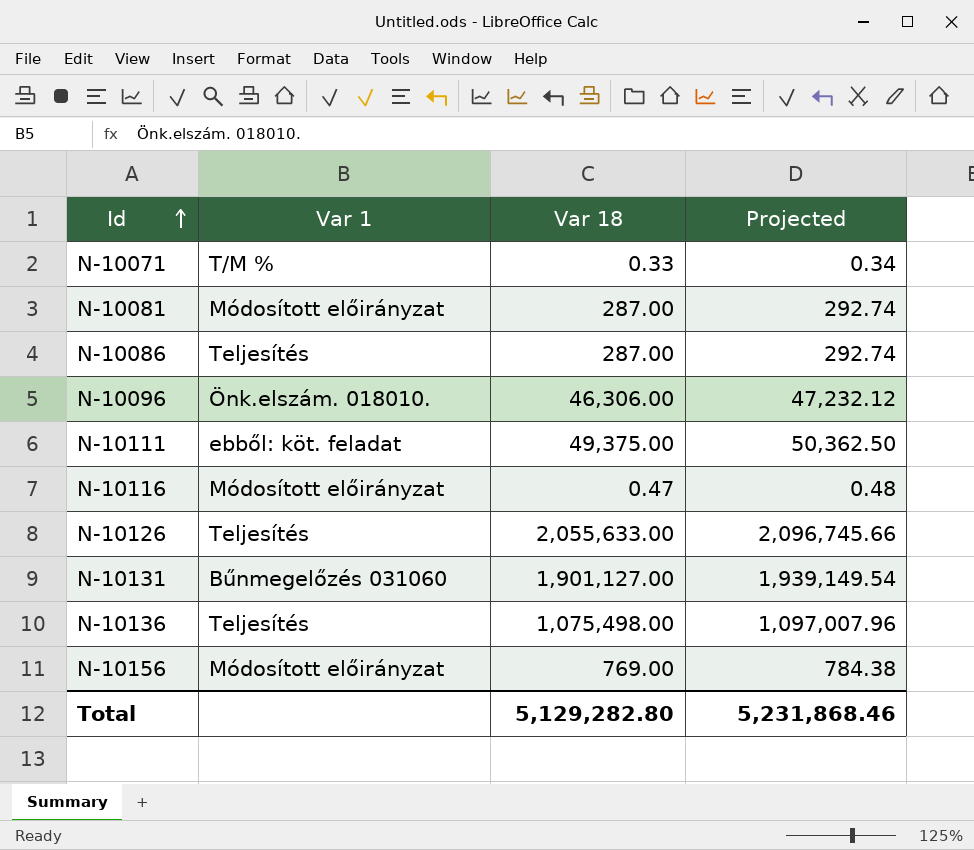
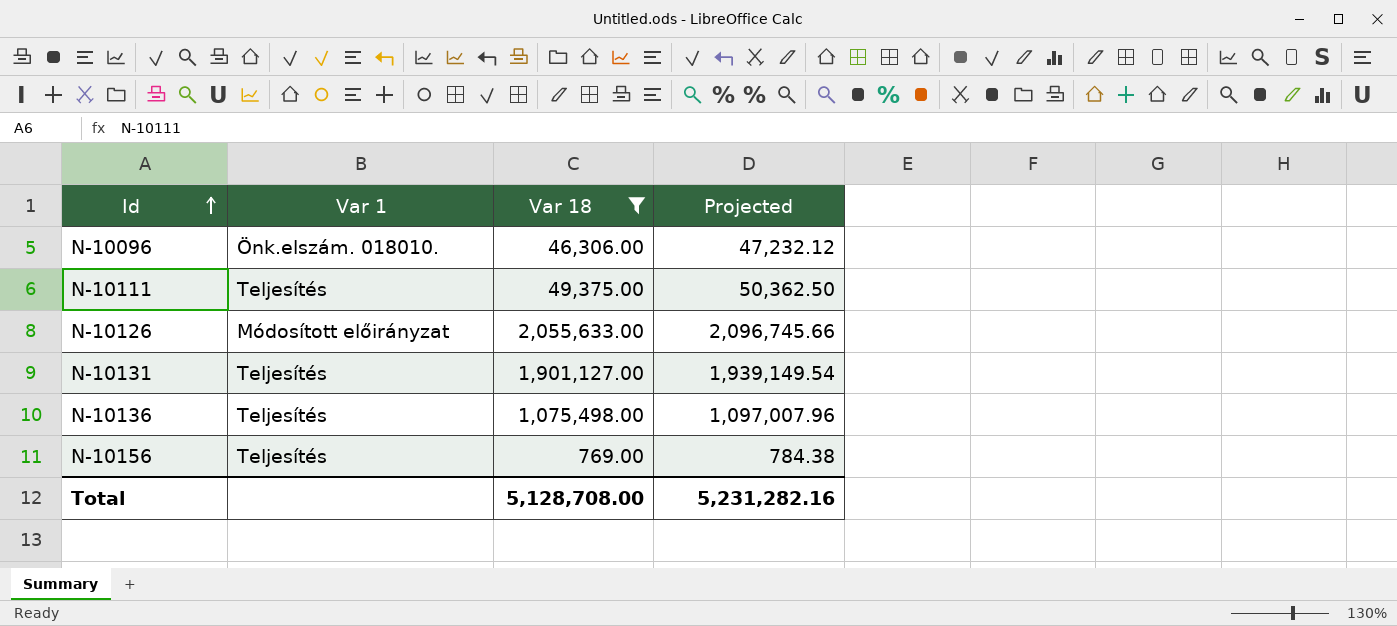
filter: none -> Var 18 >= 769.00
N-10111 | Var 1: ebből: köt. feladat -> Teljesítés
N-10126 | Var 1: Teljesítés -> Módosított előirányzat
N-10131 | Var 1: Bűnmegelőzés 031060 -> Teljesítés
N-10156 | Var 1: Módosított előirányzat -> Teljesítés
Total | Var 18: 5,129,282.80 -> 5,128,708.00
Total | Projected: 5,231,868.46 -> 5,231,282.16

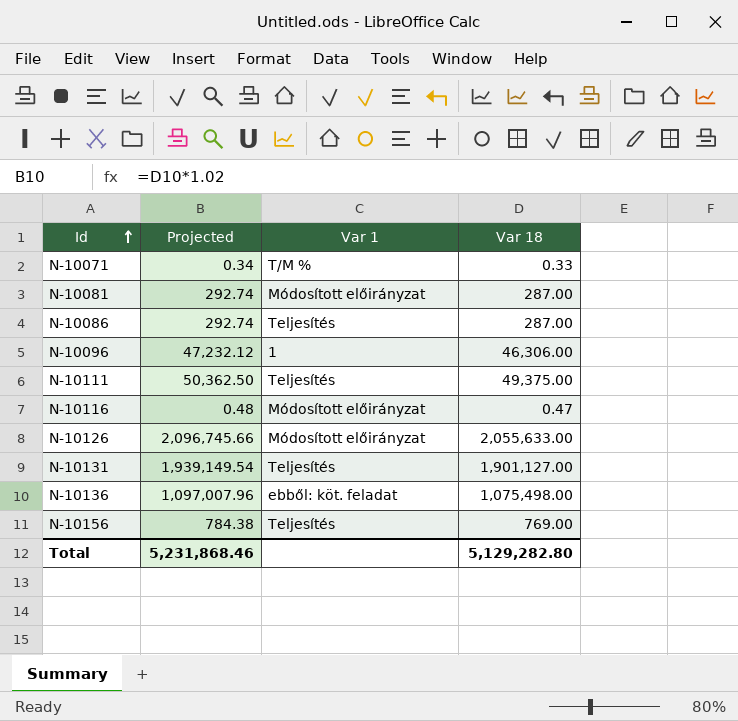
filter: Var 18 >= 769.00 -> none
column Projected | position: 4 -> 2
N-10096 | Var 1: Önk.elszám. 018010. -> 1
N-10136 | Var 1: Teljesítés -> ebből: köt. feladat
Total | Projected: 5,231,282.16 -> 5,231,868.46
Total | Var 18: 5,128,708.00 -> 5,129,282.80

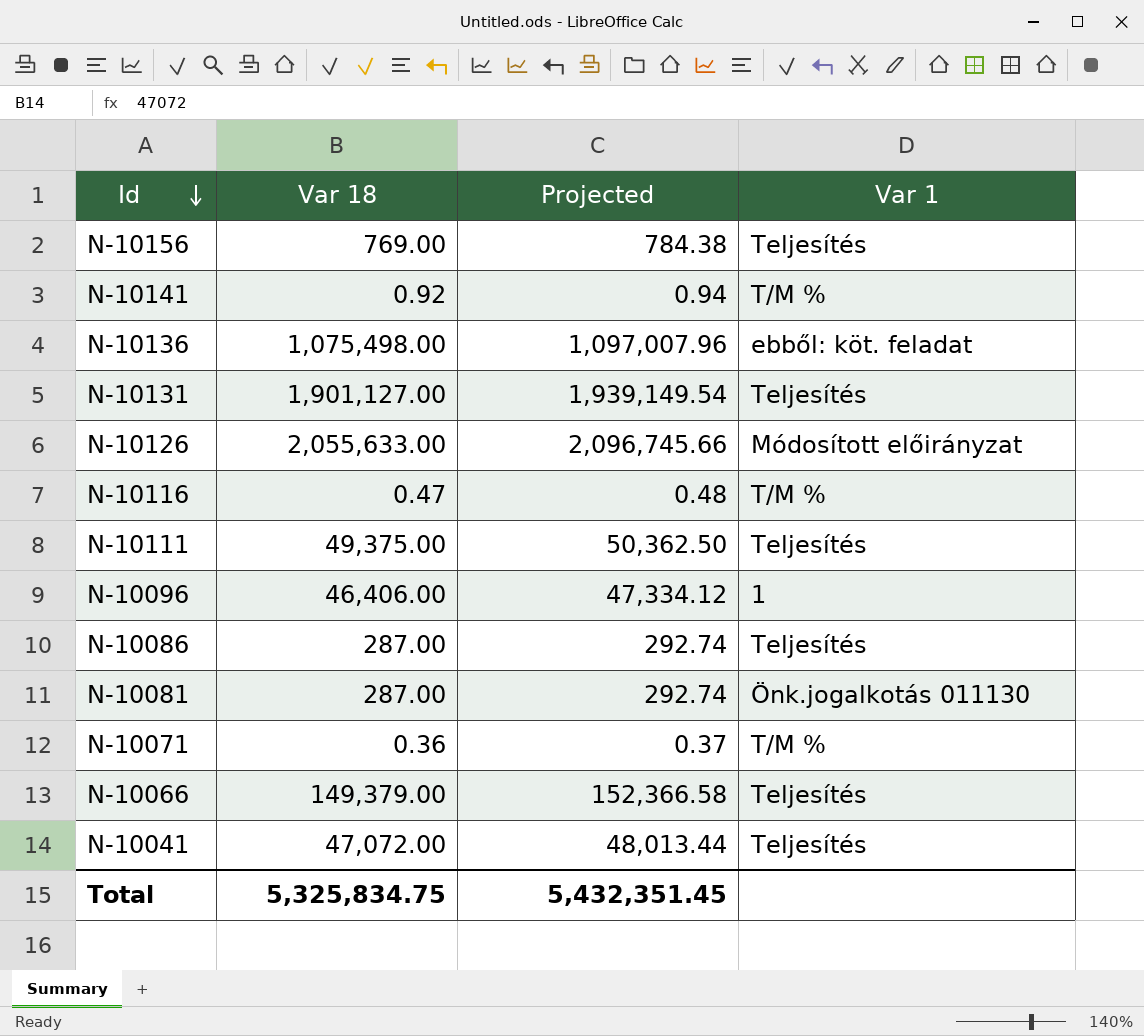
row order: Id ascending -> Id descending
column Var 18 | position: 4 -> 2
row N-10141: none -> 0.92 | 0.94 | T/M %
N-10116 | Var 1: Módosított előirányzat -> T/M %
N-10096 | Var 18: 46,306.00 -> 46,406.00
N-10096 | Projected: 47,232.12 -> 47,334.12
N-10081 | Var 1: Módosított előirányzat -> Önk.jogalkotás 011130
N-10071 | Var 18: 0.33 -> 0.36
N-10071 | Projected: 0.34 -> 0.37
row N-10066: none -> 149,379.00 | 152,366.58 | Teljesítés
row N-10041: none -> 47,072.00 | 48,013.44 | Teljesítés
Total | Var 18: 5,129,282.80 -> 5,325,834.75
Total | Projected: 5,231,868.46 -> 5,432,351.45

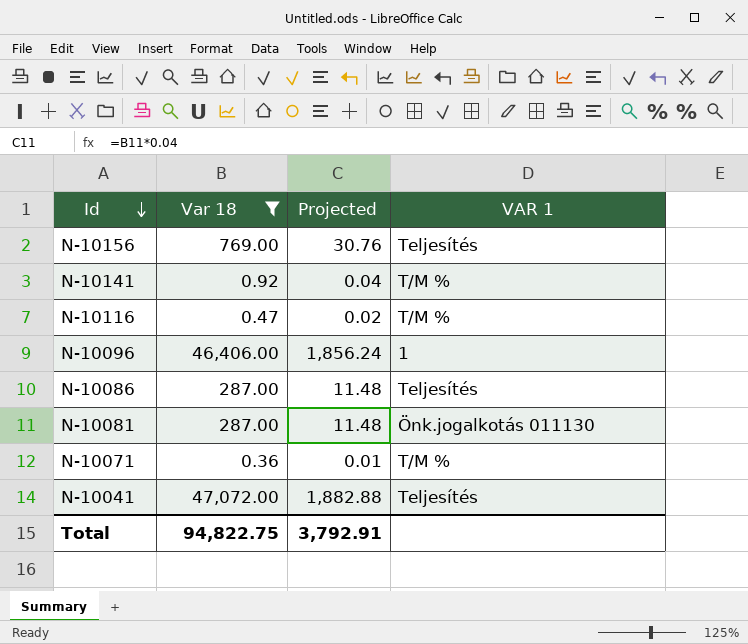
filter: none -> Var 18 <= 47,072.00
column Projected | formula: [Var 18] * 1.02 -> [Var 18] * 0.04
column name: Var 1 -> VAR 1
Total | Var 18: 5,325,834.75 -> 94,822.75
Total | Projected: 5,432,351.45 -> 3,792.91

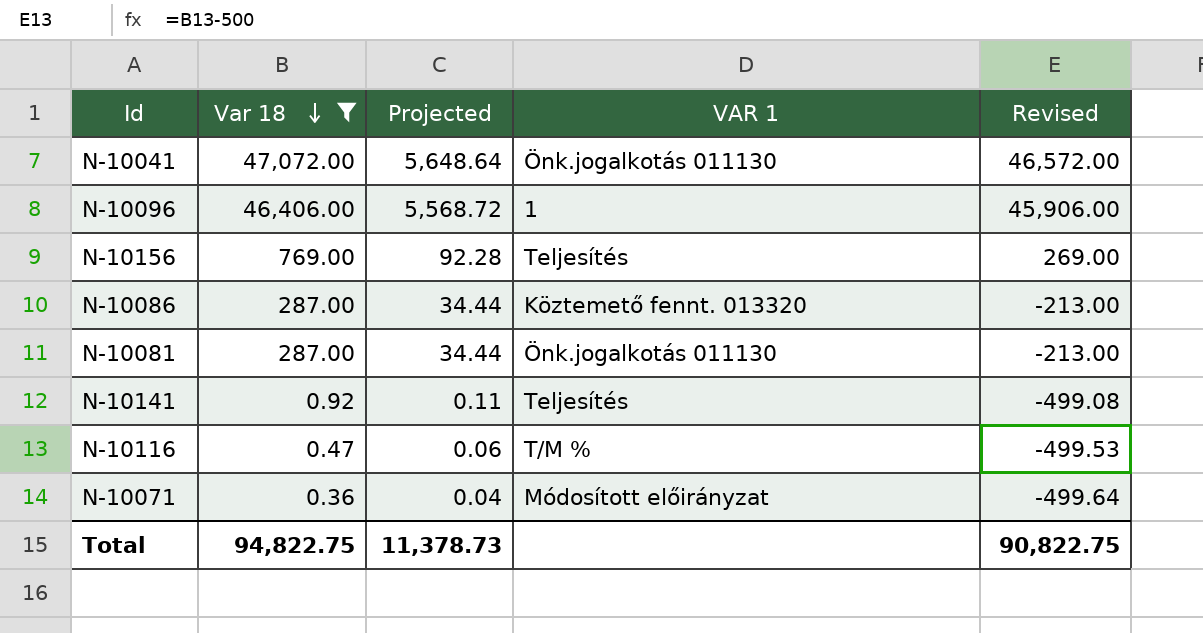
row order: Id descending -> Var 18 descending
column Projected | formula: [Var 18] * 0.04 -> [Var 18] * 0.12
column Revised | formula: none -> [Var 18] - 500
N-10041 | VAR 1: Teljesítés -> Önk.jogalkotás 011130
N-10086 | VAR 1: Teljesítés -> Köztemető fennt. 013320
N-10141 | VAR 1: T/M % -> Teljesítés
N-10071 | VAR 1: T/M % -> Módosított előirányzat
Total | Projected: 3,792.91 -> 11,378.73

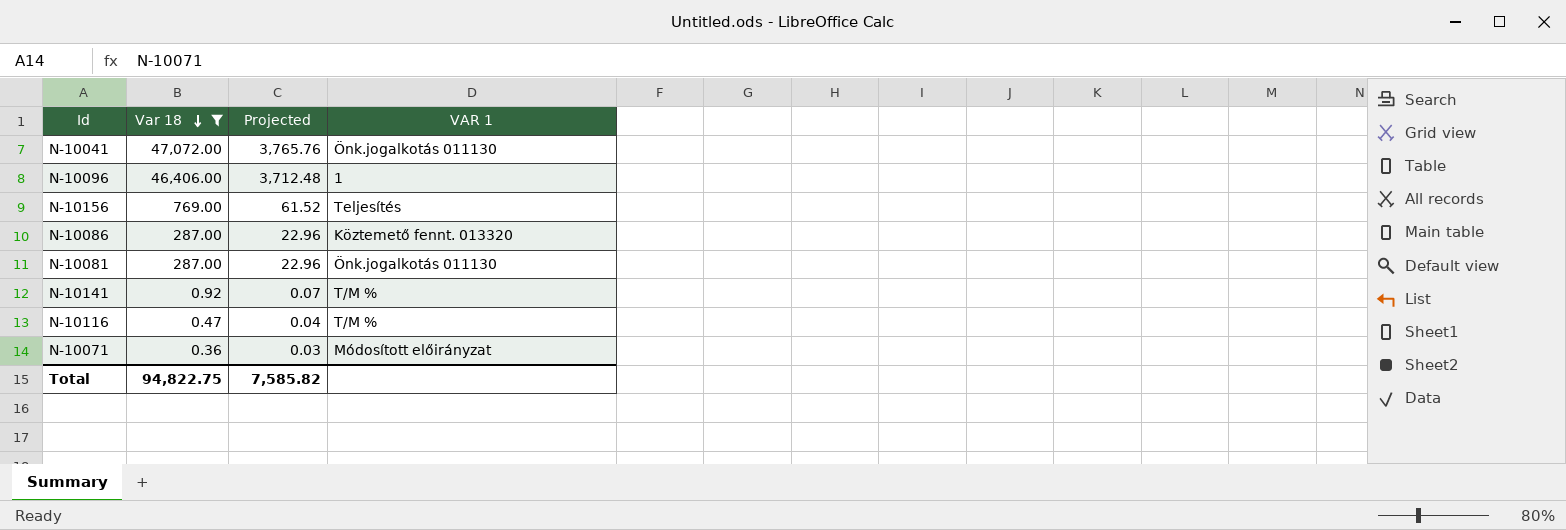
column Revised | formula: [Var 18] - 500 -> none
column Projected | formula: [Var 18] * 0.12 -> [Var 18] * 0.08
N-10141 | VAR 1: Teljesítés -> T/M %
Total | Projected: 11,378.73 -> 7,585.82

